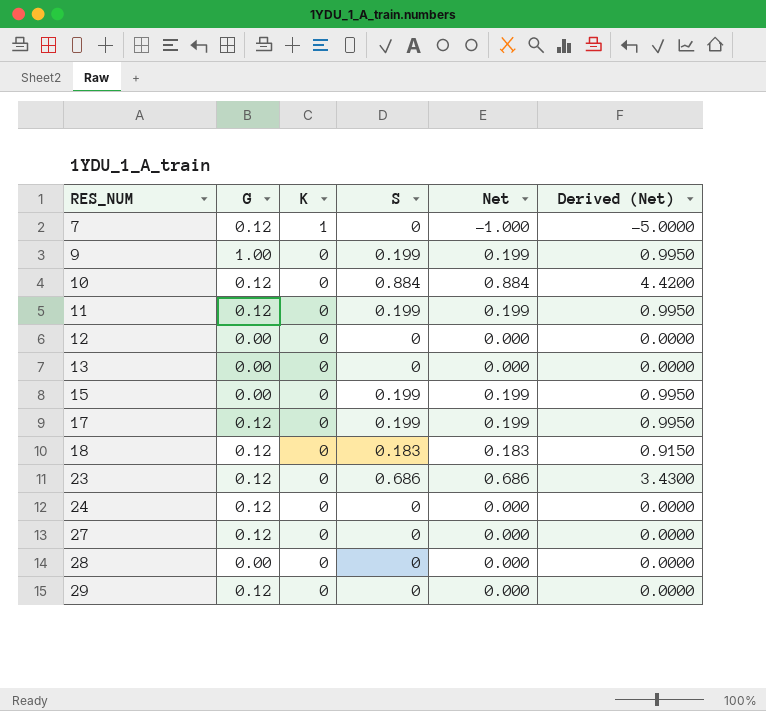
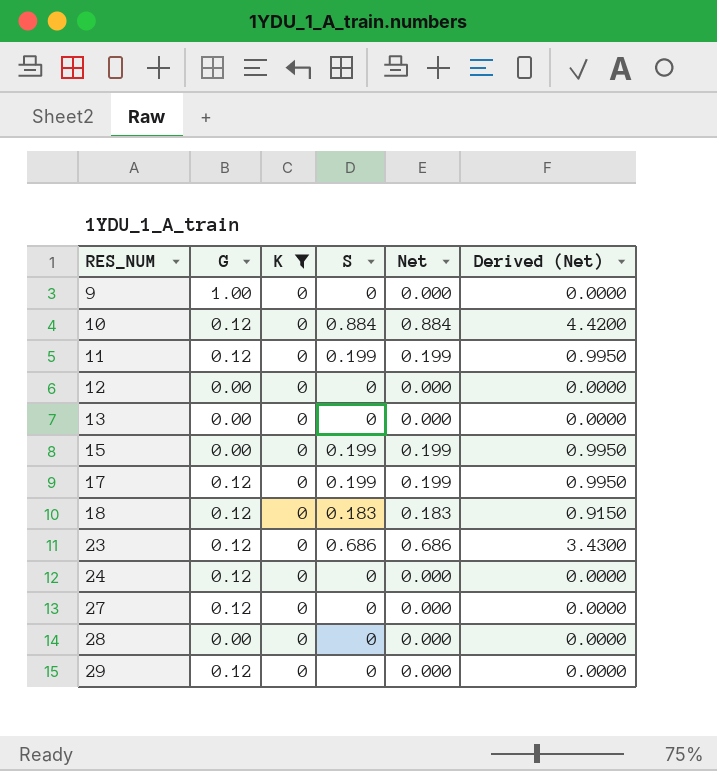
filter: none -> K = 0
9 | S: 0.199 -> 0
9 | Net: 0.199 -> 0.000
9 | Derived (Net): 0.9950 -> 0.0000

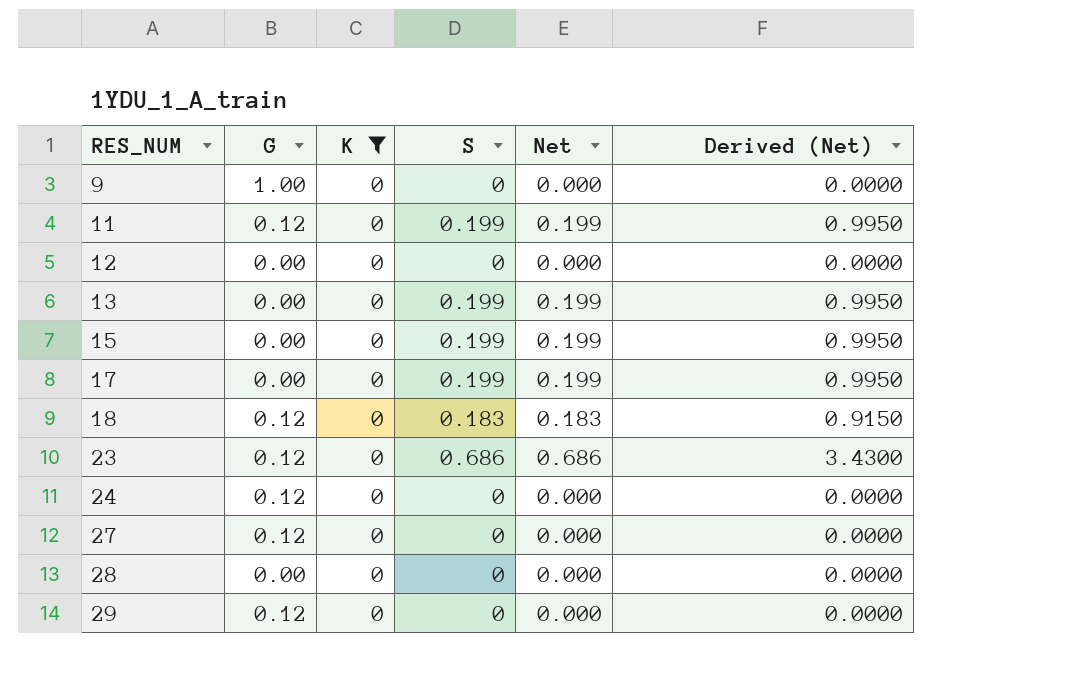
row 10: 0.12 | 0 | 0.884 | 0.884 | 4.4200 -> none
13 | S: 0 -> 0.199
13 | Net: 0.000 -> 0.199
13 | Derived (Net): 0.0000 -> 0.9950
17 | G: 0.12 -> 0.00

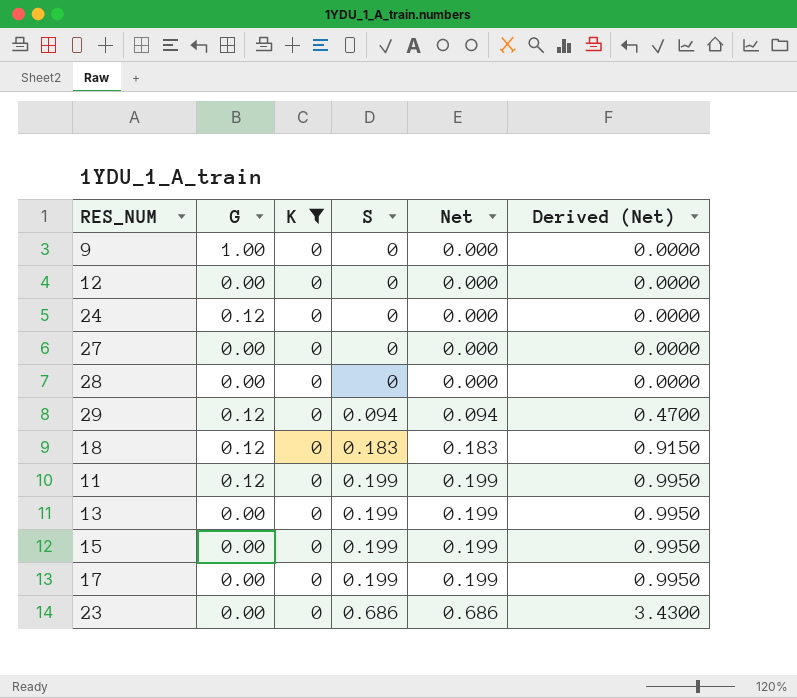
row order: RES_NUM ascending -> S ascending
27 | G: 0.12 -> 0.00
29 | S: 0 -> 0.094
29 | Net: 0.000 -> 0.094
29 | Derived (Net): 0.0000 -> 0.4700
23 | G: 0.12 -> 0.00

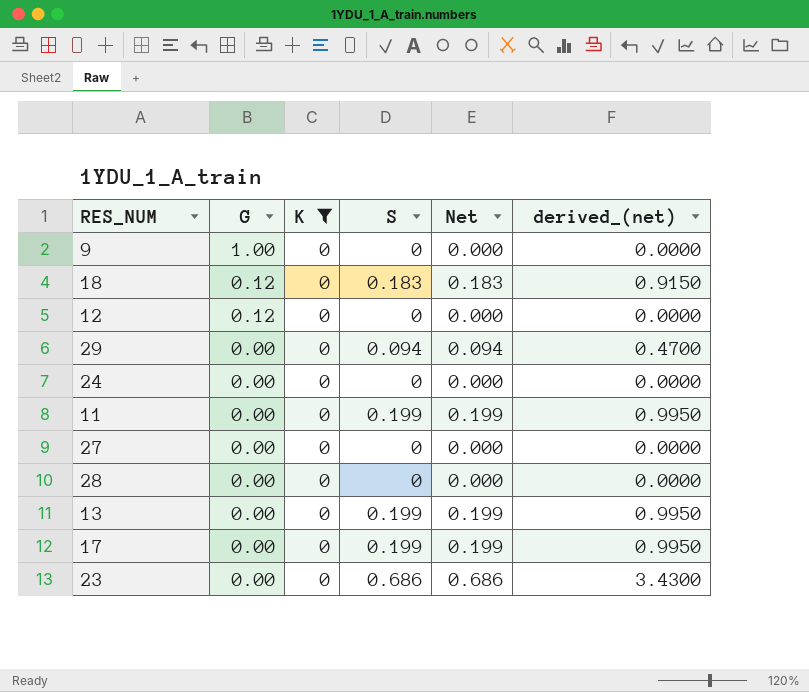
row order: S ascending -> G descending
column name: Derived (Net) -> derived_(net)
row 15: 0.00 | 0 | 0.199 | 0.199 | 0.9950 -> none
12 | G: 0.00 -> 0.12
29 | G: 0.12 -> 0.00
24 | G: 0.12 -> 0.00
11 | G: 0.12 -> 0.00

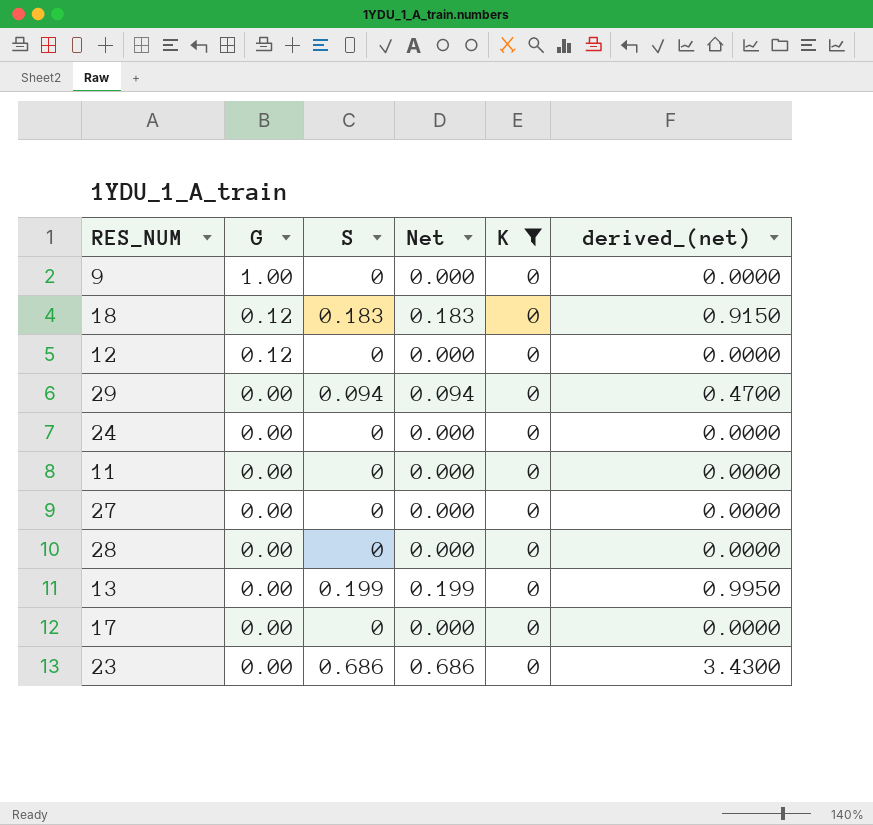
column K | position: 3 -> 5
11 | S: 0.199 -> 0
11 | Net: 0.199 -> 0.000
11 | derived_(net): 0.9950 -> 0.0000
17 | S: 0.199 -> 0
17 | Net: 0.199 -> 0.000
17 | derived_(net): 0.9950 -> 0.0000

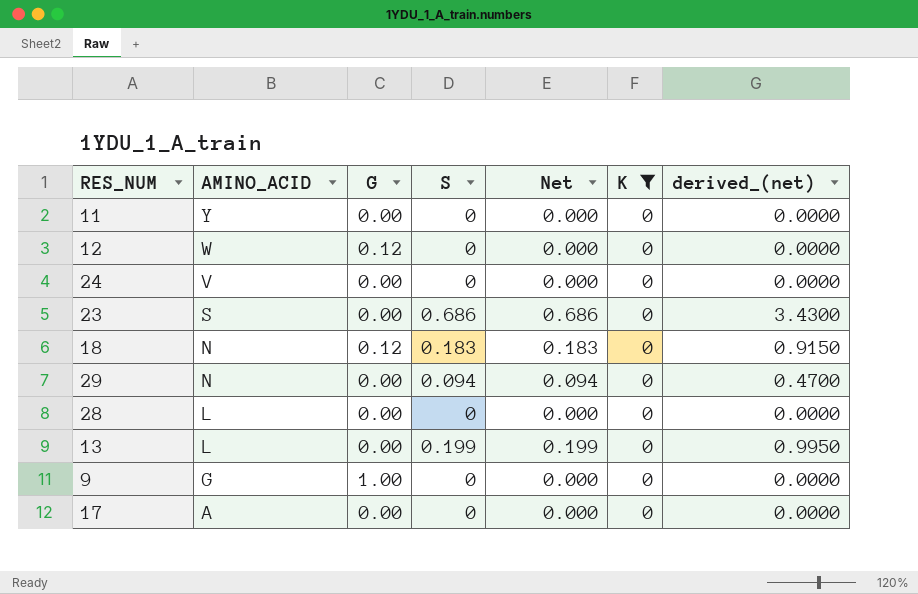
row order: G descending -> AMINO_ACID descending
column AMINO_ACID | position: none -> 2
row 27: 0.00 | 0 | 0.000 | 0 | 0.0000 -> none

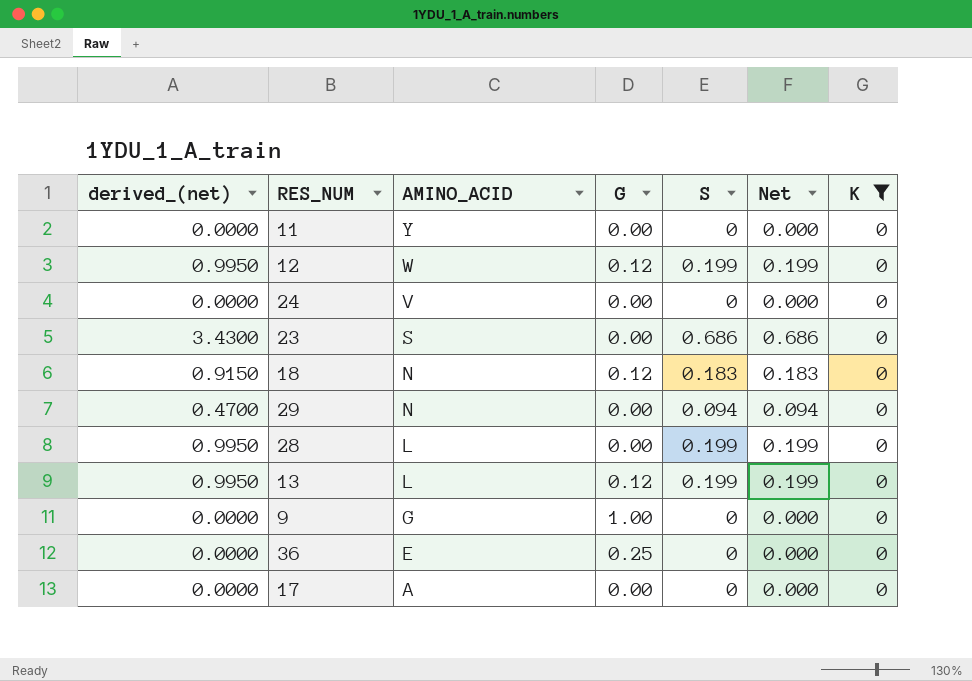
column derived_(net) | position: 7 -> 1
12 | derived_(net): 0.0000 -> 0.9950
12 | S: 0 -> 0.199
12 | Net: 0.000 -> 0.199
28 | derived_(net): 0.0000 -> 0.9950
28 | S: 0 -> 0.199
28 | Net: 0.000 -> 0.199
13 | G: 0.00 -> 0.12
row 36: none -> 0.0000 | E | 0.25 | 0 | 0.000 | 0

